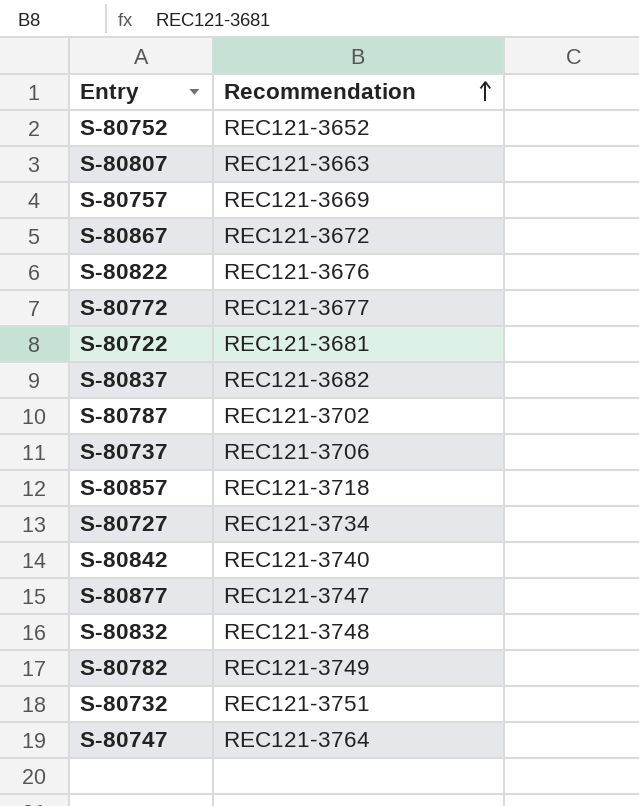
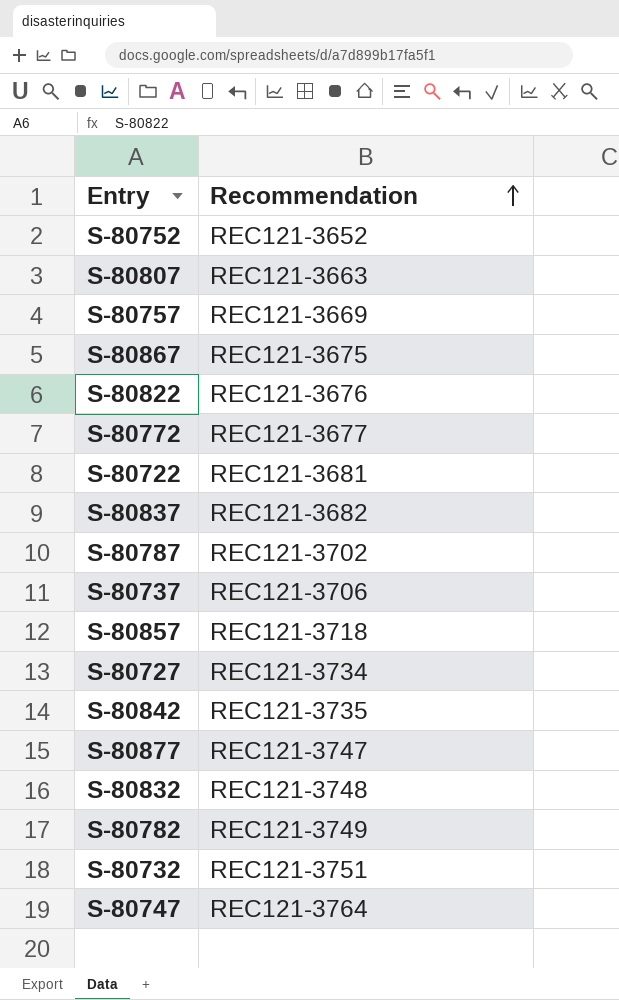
S-80867 | Recommendation: REC121-3672 -> REC121-3675
S-80842 | Recommendation: REC121-3740 -> REC121-3735

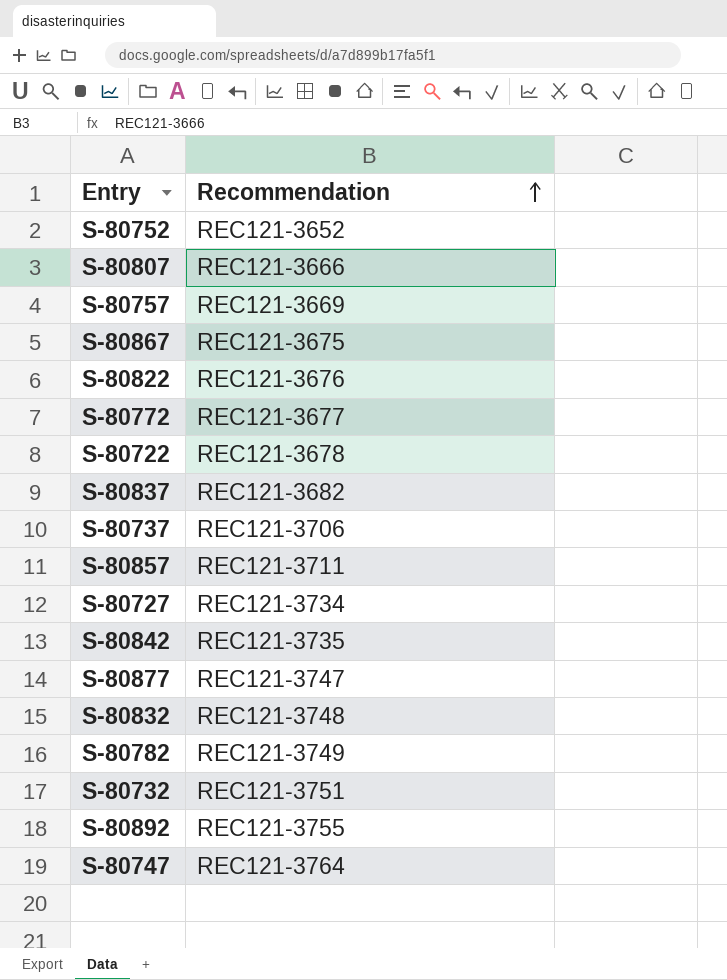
row S-80787: REC121-3702 -> none
S-80807 | Recommendation: REC121-3663 -> REC121-3666
S-80722 | Recommendation: REC121-3681 -> REC121-3678
S-80857 | Recommendation: REC121-3718 -> REC121-3711
row S-80892: none -> REC121-3755

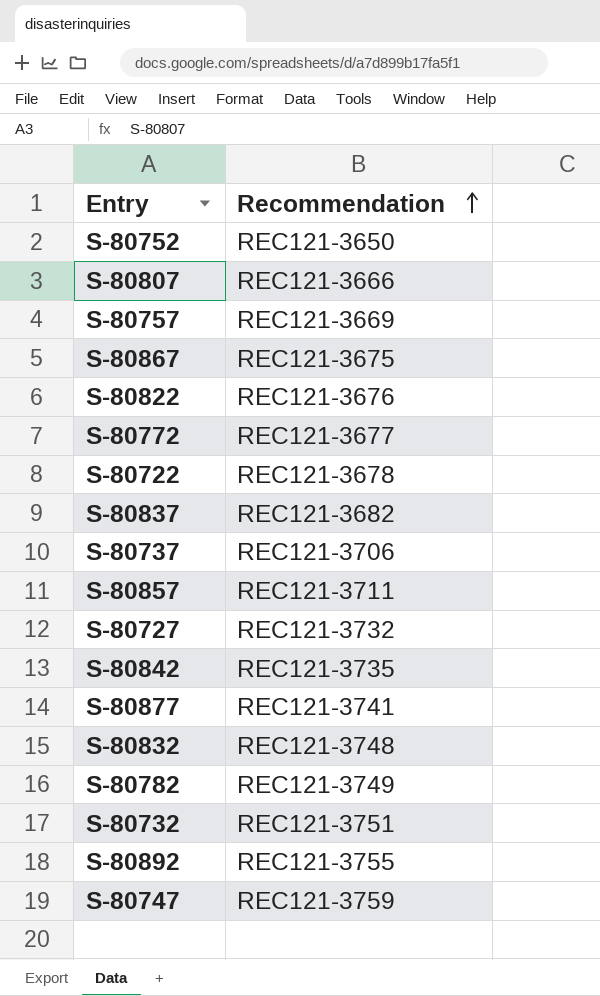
S-80752 | Recommendation: REC121-3652 -> REC121-3650
S-80727 | Recommendation: REC121-3734 -> REC121-3732
S-80877 | Recommendation: REC121-3747 -> REC121-3741
S-80747 | Recommendation: REC121-3764 -> REC121-3759

